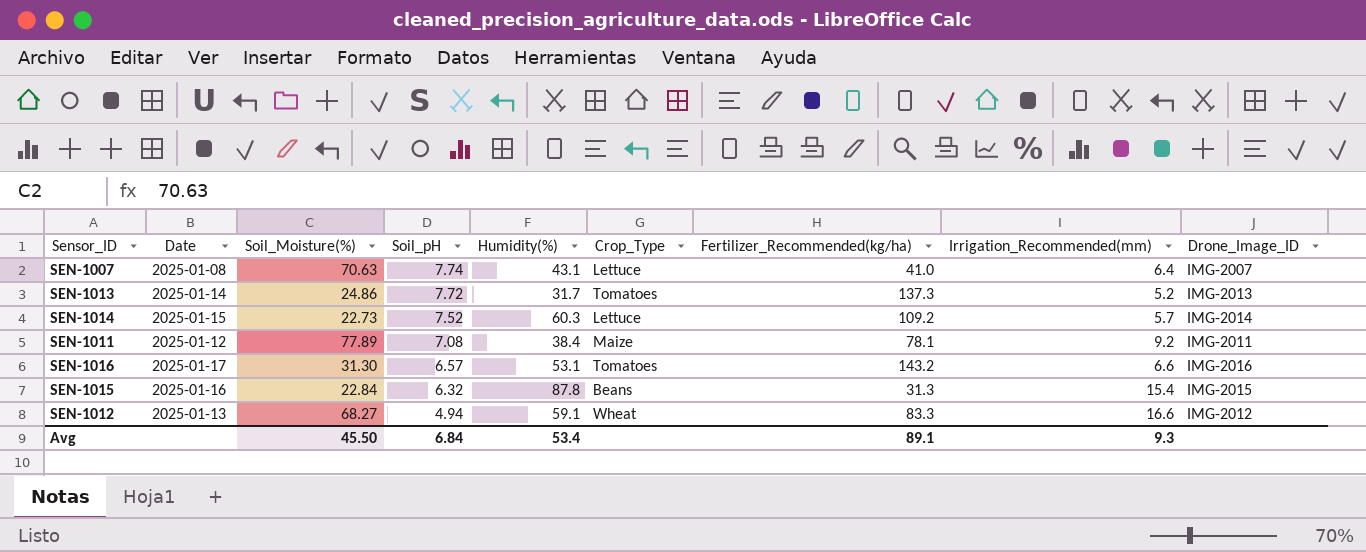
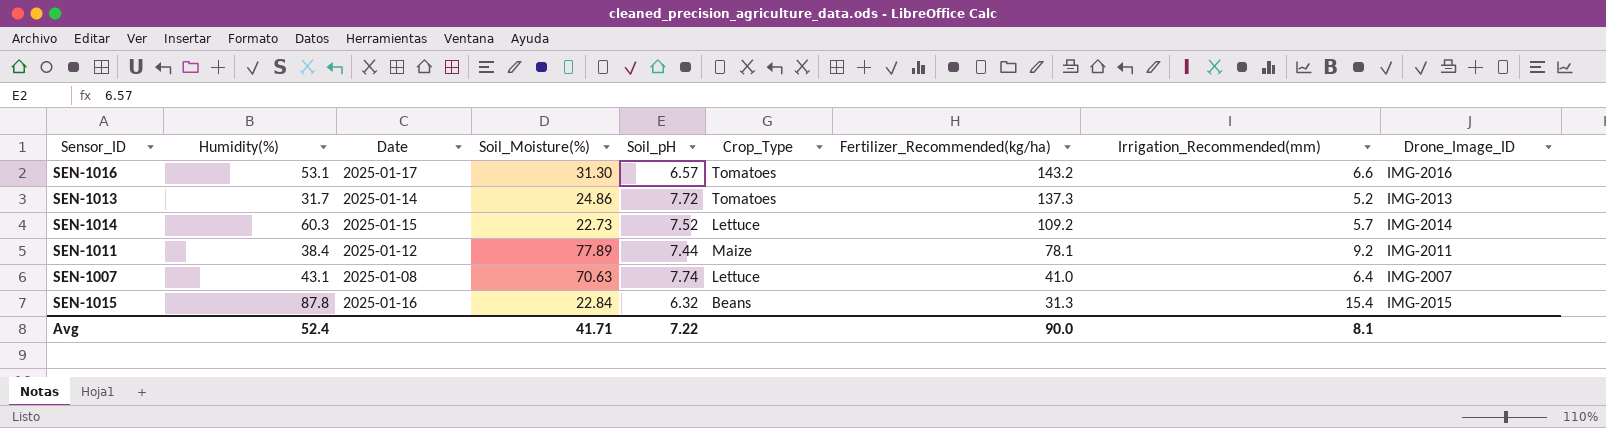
row order: Soil_pH descending -> Fertilizer_Recommended(kg/ha) descending
column Humidity(%) | position: 5 -> 2
row SEN-1012: 2025-01-13 | 68.27 | 4.94 | 59.1 | Wheat | 83.3 | 16.6 | IMG-2012 -> none
SEN-1011 | Soil_pH: 7.08 -> 7.44
Avg | Humidity(%): 53.4 -> 52.4
Avg | Soil_Moisture(%): 45.50 -> 41.71
Avg | Soil_pH: 6.84 -> 7.22
Avg | Fertilizer_Recommended(kg/ha): 89.1 -> 90.0
Avg | Irrigation_Recommended(mm): 9.3 -> 8.1

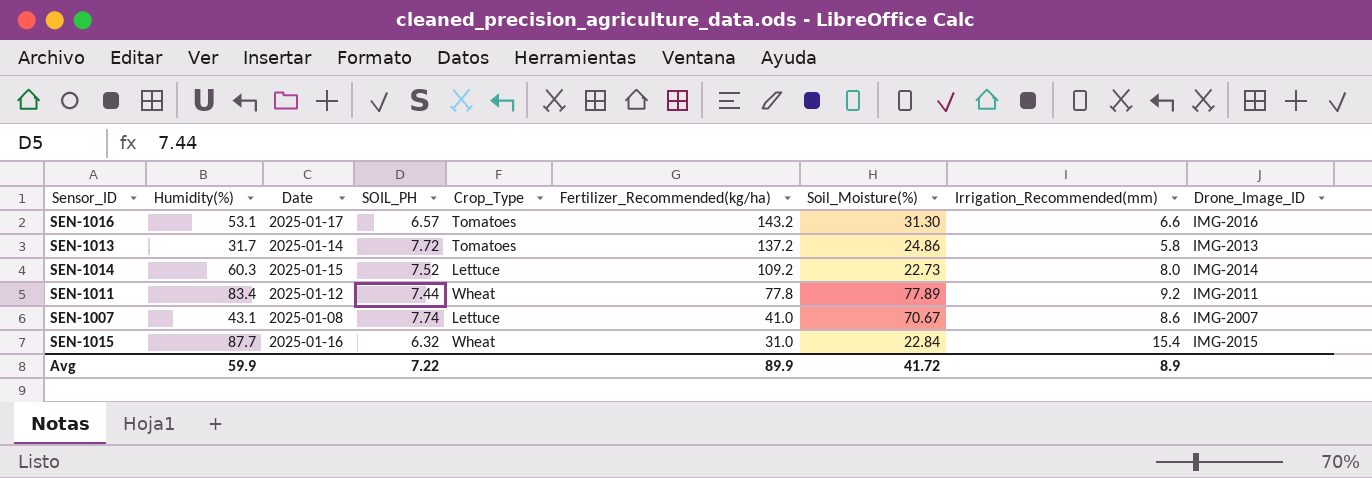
column name: Soil_pH -> SOIL_PH
column Soil_Moisture(%) | position: 4 -> 7
SEN-1013 | Fertilizer_Recommended(kg/ha): 137.3 -> 137.2
SEN-1013 | Irrigation_Recommended(mm): 5.2 -> 5.8
SEN-1014 | Irrigation_Recommended(mm): 5.7 -> 8.0
SEN-1011 | Humidity(%): 38.4 -> 83.4
SEN-1011 | Crop_Type: Maize -> Wheat
SEN-1011 | Fertilizer_Recommended(kg/ha): 78.1 -> 77.8
SEN-1007 | Soil_Moisture(%): 70.63 -> 70.67
SEN-1007 | Irrigation_Recommended(mm): 6.4 -> 8.6
SEN-1015 | Humidity(%): 87.8 -> 87.7
SEN-1015 | Crop_Type: Beans -> Wheat
SEN-1015 | Fertilizer_Recommended(kg/ha): 31.3 -> 31.0
Avg | Humidity(%): 52.4 -> 59.9
Avg | Fertilizer_Recommended(kg/ha): 90.0 -> 89.9
Avg | Soil_Moisture(%): 41.71 -> 41.72
Avg | Irrigation_Recommended(mm): 8.1 -> 8.9

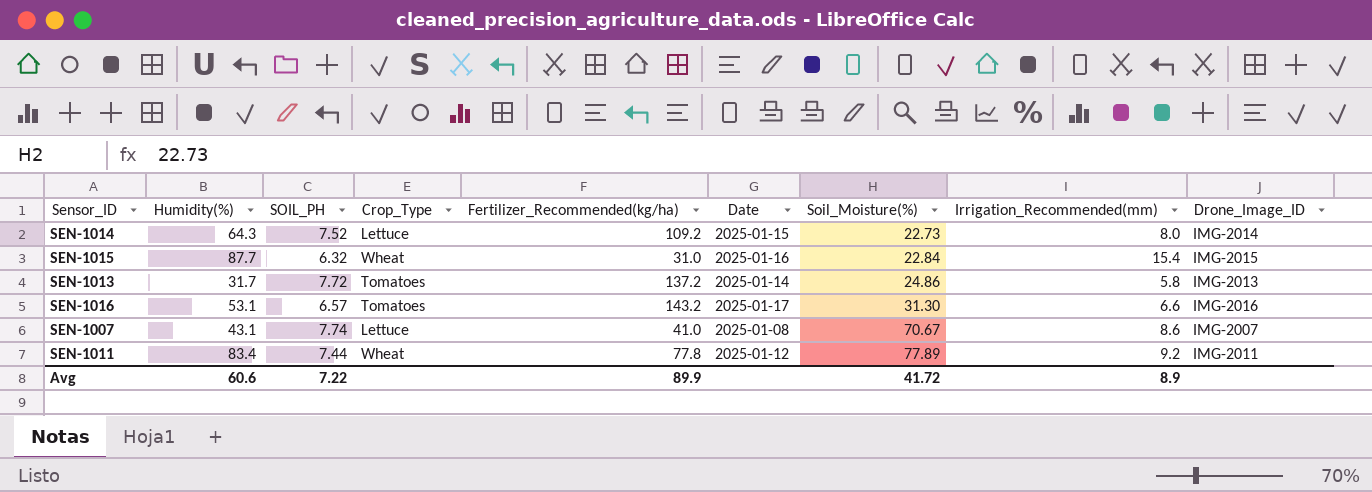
row order: Fertilizer_Recommended(kg/ha) descending -> Soil_Moisture(%) ascending
column Date | position: 3 -> 6
SEN-1014 | Humidity(%): 60.3 -> 64.3
Avg | Humidity(%): 59.9 -> 60.6

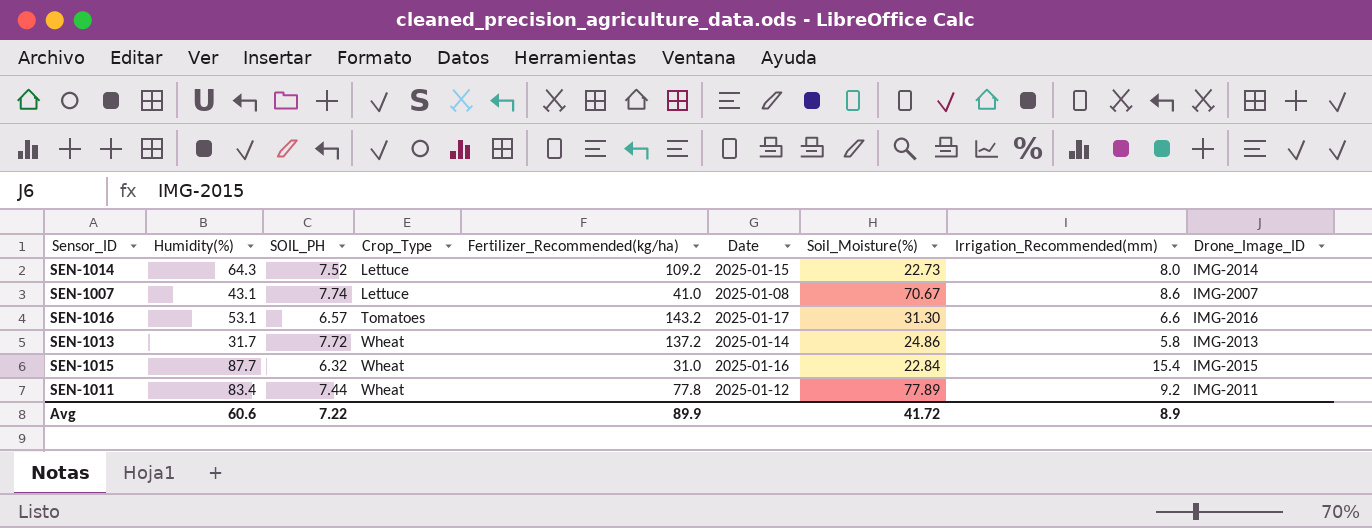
row order: Soil_Moisture(%) ascending -> Crop_Type ascending
SEN-1013 | Crop_Type: Tomatoes -> Wheat

